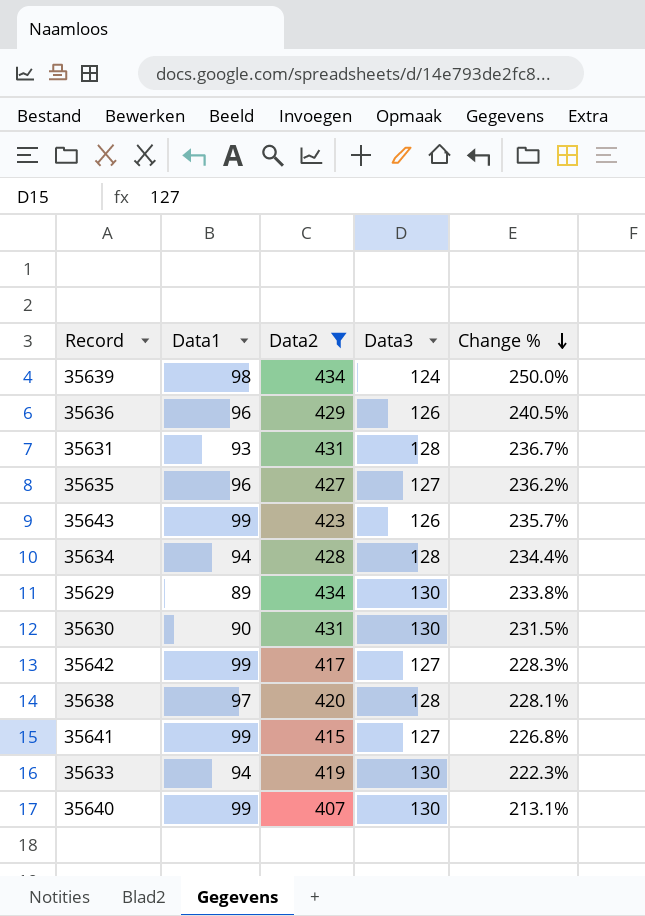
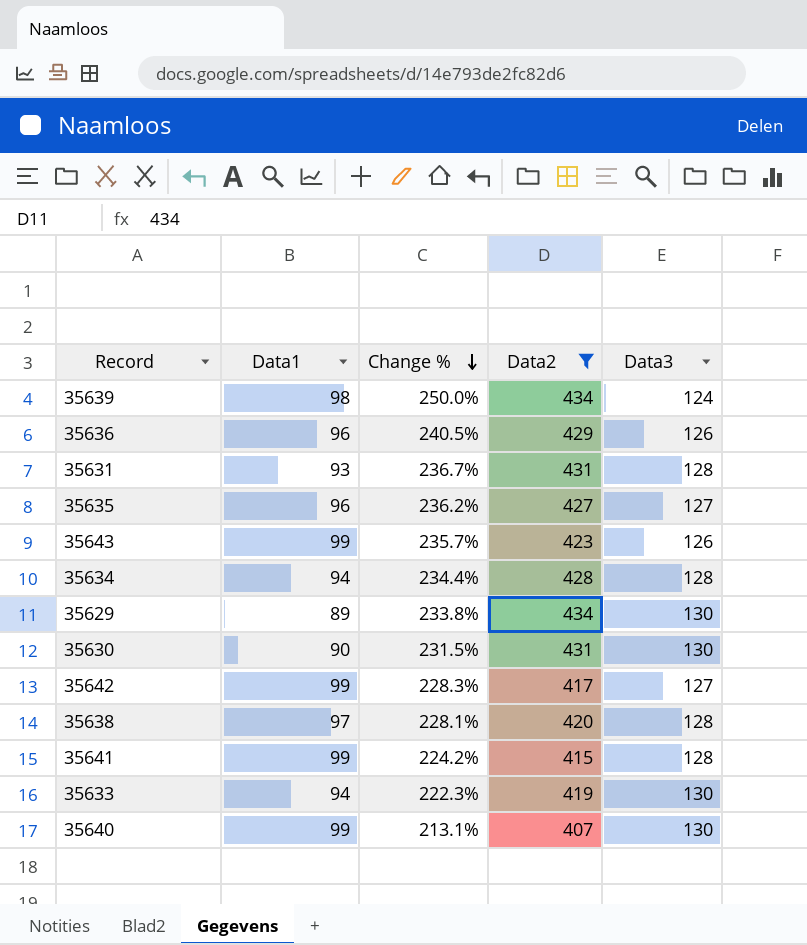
column Change % | position: 5 -> 3
35641 | Change %: 226.8% -> 224.2%
35641 | Data3: 127 -> 128

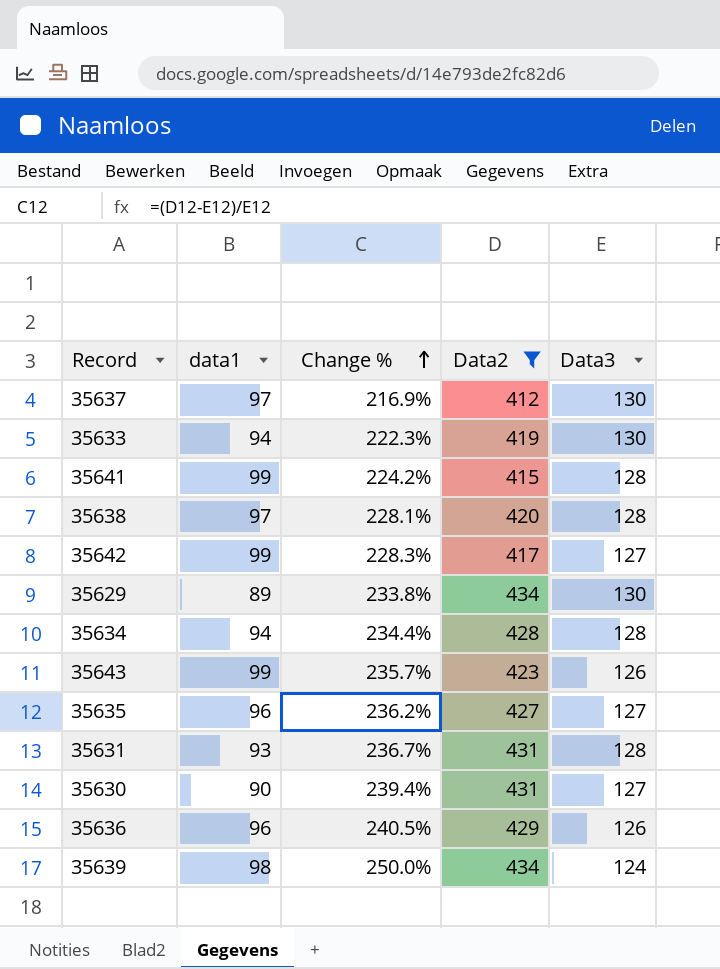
row order: Change % descending -> Change % ascending
column name: Data1 -> data1
row 35640: 99 | 213.1% | 407 | 130 -> none
row 35637: none -> 97 | 216.9% | 412 | 130
35630 | Change %: 231.5% -> 239.4%
35630 | Data3: 130 -> 127

